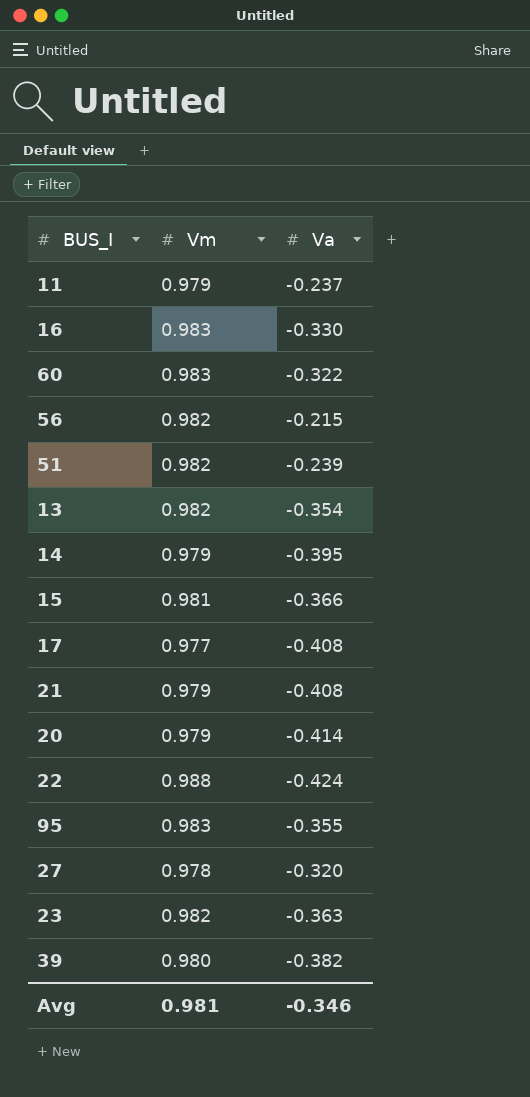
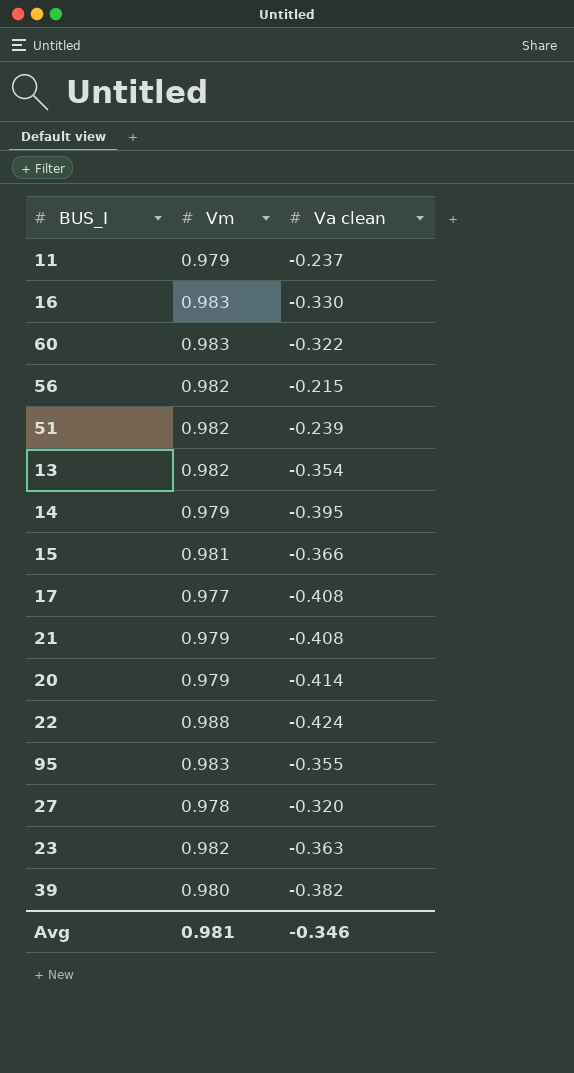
column name: Va -> Va clean

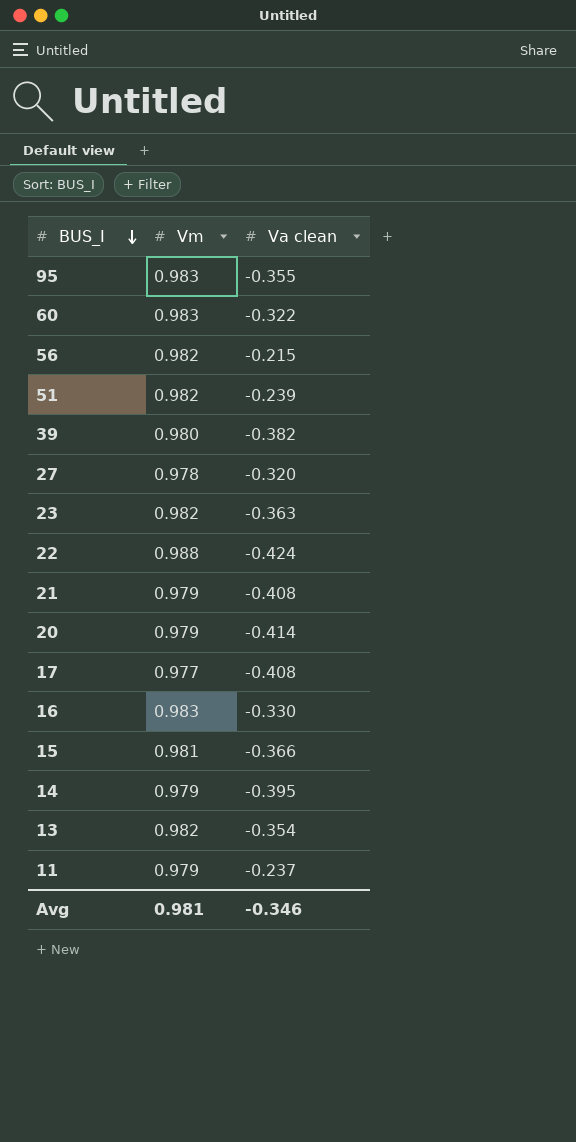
row order: none -> BUS_I descending

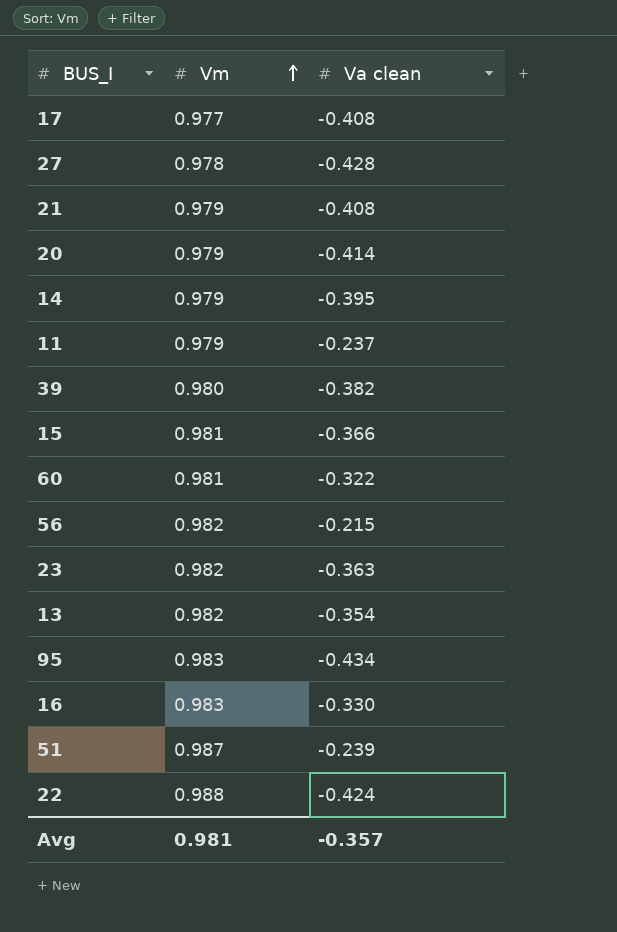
row order: BUS_I descending -> Vm ascending
27 | Va clean: -0.320 -> -0.428
60 | Vm: 0.983 -> 0.981
95 | Va clean: -0.355 -> -0.434
51 | Vm: 0.982 -> 0.987
Avg | Va clean: -0.346 -> -0.357

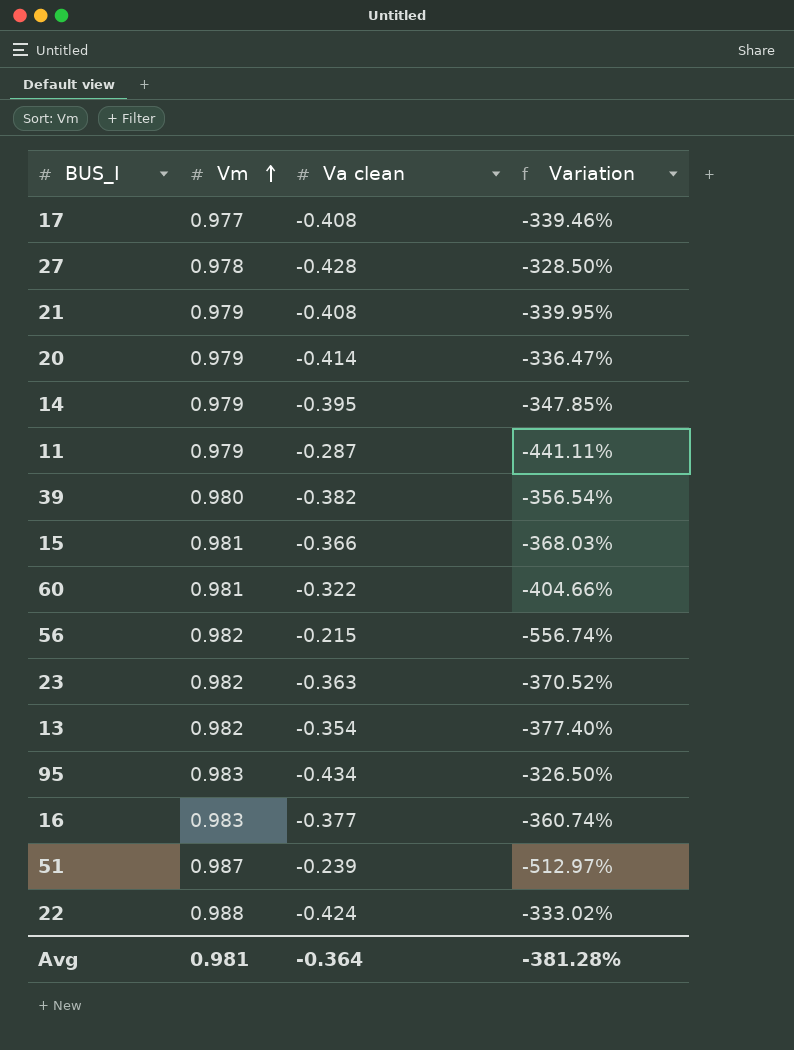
column Variation | formula: none -> ([Vm] - [Va clean]) / [Va clean]
11 | Va clean: -0.237 -> -0.287
16 | Va clean: -0.330 -> -0.377
Avg | Va clean: -0.357 -> -0.364

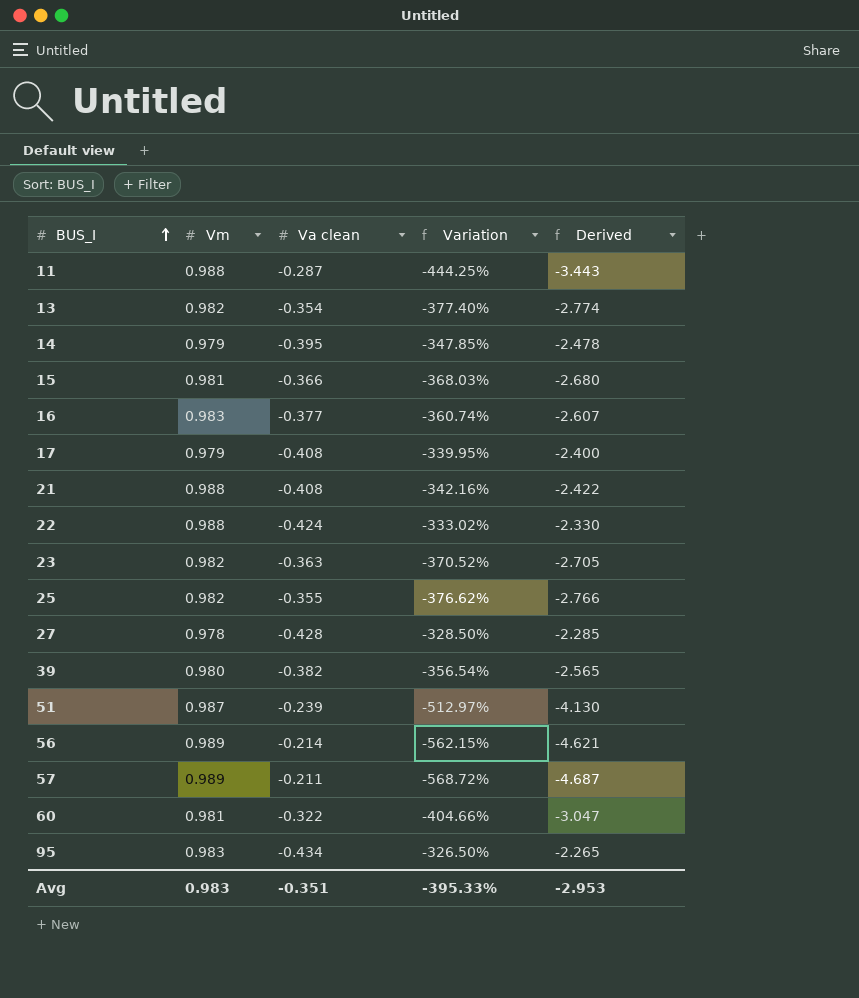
row order: Vm ascending -> BUS_I ascending
column Derived | formula: none -> [Vm] / [Va clean]
row 20: 0.979 | -0.414 | -336.47% -> none
11 | Vm: 0.979 -> 0.988
11 | Variation: -441.11% -> -444.25%
17 | Vm: 0.977 -> 0.979
17 | Variation: -339.46% -> -339.95%
21 | Vm: 0.979 -> 0.988
21 | Variation: -339.95% -> -342.16%
row 25: none -> 0.982 | -0.355 | -376.62% | -2.766
56 | Vm: 0.982 -> 0.989
56 | Va clean: -0.215 -> -0.214
56 | Variation: -556.74% -> -562.15%
row 57: none -> 0.989 | -0.211 | -568.72% | -4.687
Avg | Vm: 0.981 -> 0.983
Avg | Va clean: -0.364 -> -0.351
Avg | Variation: -381.28% -> -395.33%

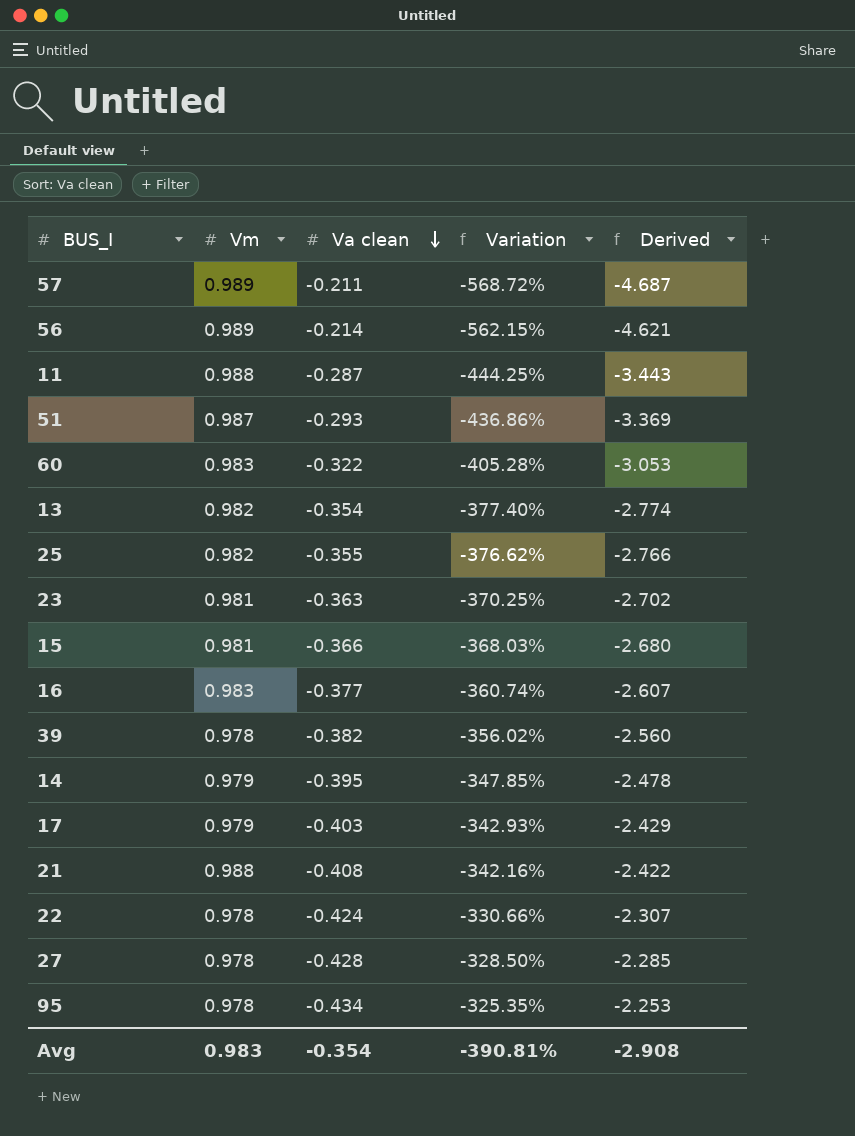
row order: BUS_I ascending -> Va clean descending
51 | Va clean: -0.239 -> -0.293
51 | Variation: -512.97% -> -436.86%
51 | Derived: -4.130 -> -3.369
60 | Vm: 0.981 -> 0.983
60 | Variation: -404.66% -> -405.28%
60 | Derived: -3.047 -> -3.053
23 | Vm: 0.982 -> 0.981
23 | Variation: -370.52% -> -370.25%
23 | Derived: -2.705 -> -2.702
39 | Vm: 0.980 -> 0.978
39 | Variation: -356.54% -> -356.02%
39 | Derived: -2.565 -> -2.560
17 | Va clean: -0.408 -> -0.403
17 | Variation: -339.95% -> -342.93%
17 | Derived: -2.400 -> -2.429
22 | Vm: 0.988 -> 0.978
22 | Variation: -333.02% -> -330.66%
22 | Derived: -2.330 -> -2.307
95 | Vm: 0.983 -> 0.978
95 | Variation: -326.50% -> -325.35%
95 | Derived: -2.265 -> -2.253
Avg | Va clean: -0.351 -> -0.354
Avg | Variation: -395.33% -> -390.81%
Avg | Derived: -2.953 -> -2.908

